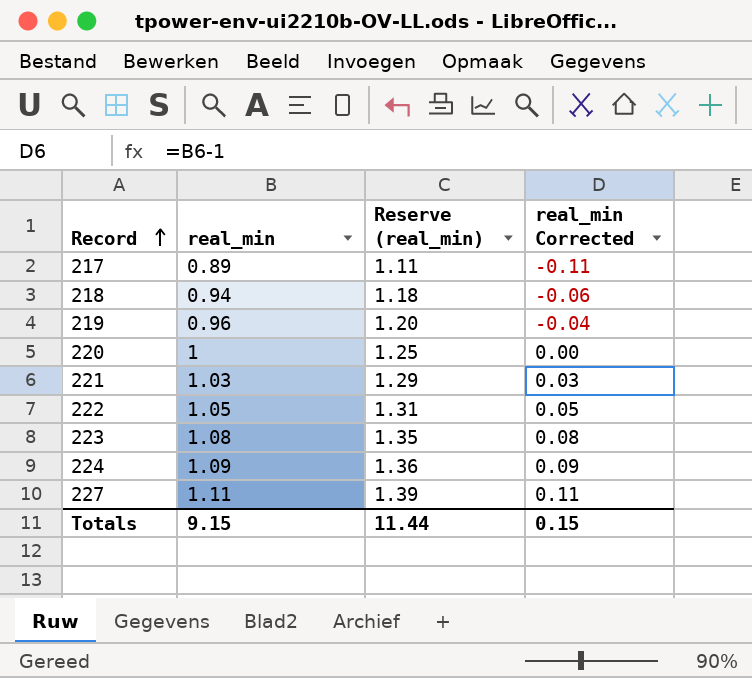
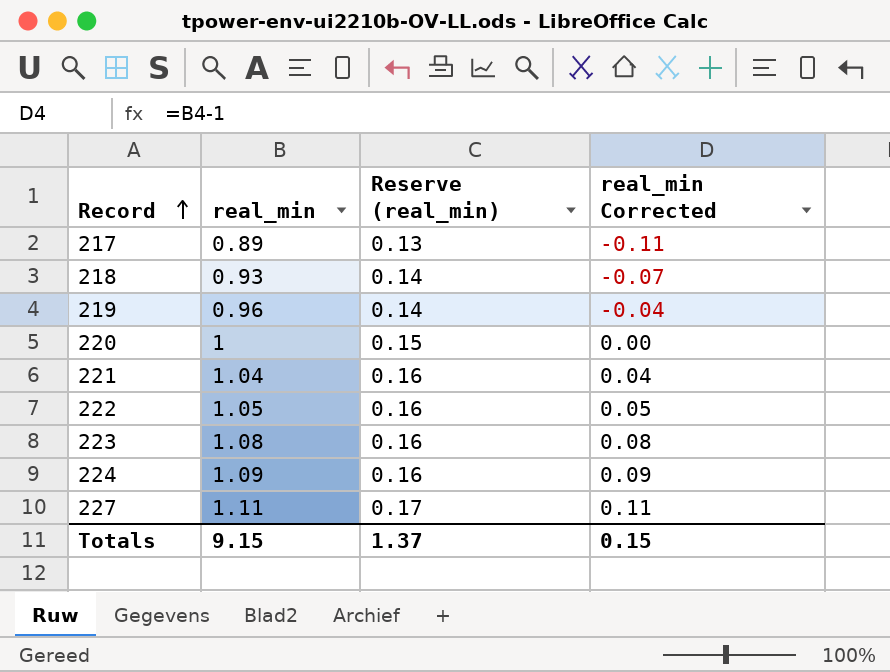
column Reserve (real_min) | formula: [real_min] * 1.25 -> [real_min] * 0.15
218 | real_min: 0.94 -> 0.93
218 | real_min Corrected: -0.06 -> -0.07
221 | real_min: 1.03 -> 1.04
221 | real_min Corrected: 0.03 -> 0.04
Totals | Reserve (real_min): 11.44 -> 1.37

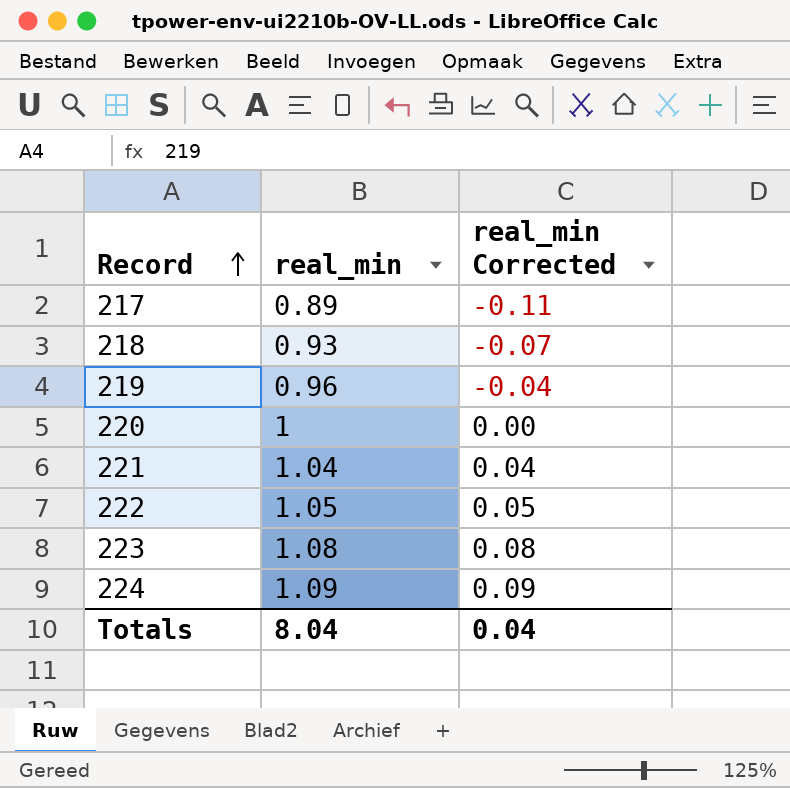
column Reserve (real_min) | formula: [real_min] * 0.15 -> none
row 227: 1.11 | 0.17 | 0.11 -> none
Totals | real_min: 9.15 -> 8.04
Totals | real_min Corrected: 0.15 -> 0.04

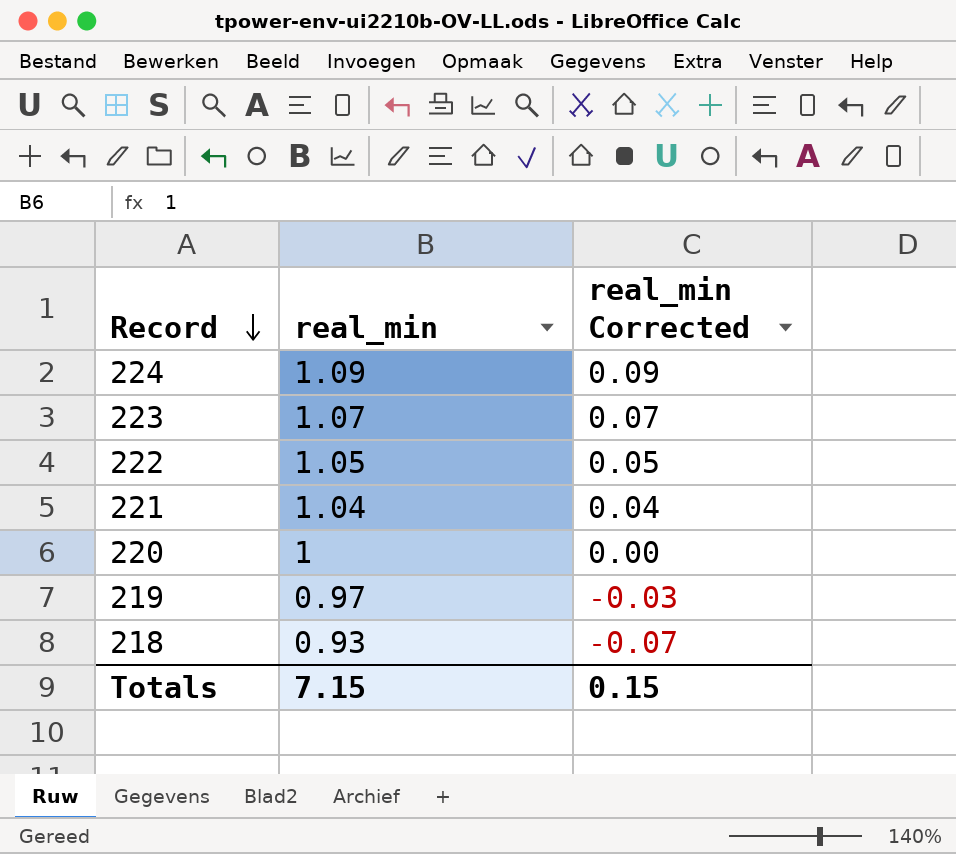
row order: Record ascending -> Record descending
row 217: 0.89 | -0.11 -> none
223 | real_min: 1.08 -> 1.07
223 | real_min Corrected: 0.08 -> 0.07
219 | real_min: 0.96 -> 0.97
219 | real_min Corrected: -0.04 -> -0.03
Totals | real_min: 8.04 -> 7.15
Totals | real_min Corrected: 0.04 -> 0.15

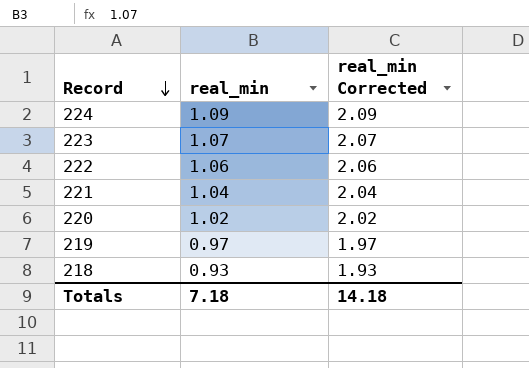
column real_min Corrected | formula: [real_min] - 1 -> [real_min] + 1
222 | real_min: 1.05 -> 1.06
220 | real_min: 1 -> 1.02
Totals | real_min: 7.15 -> 7.18
Totals | real_min Corrected: 0.15 -> 14.18

